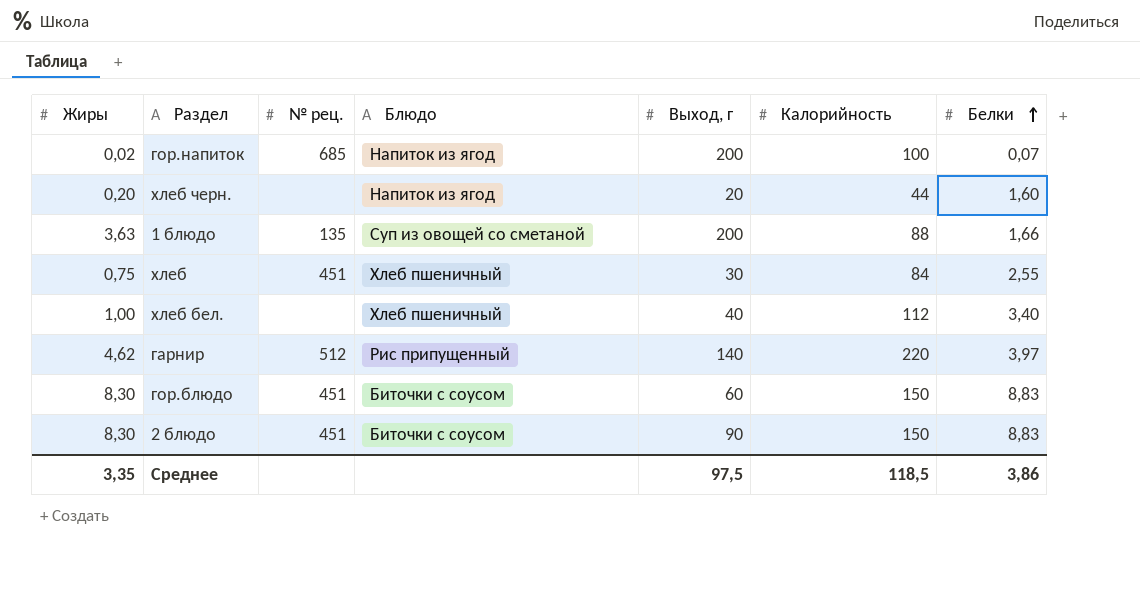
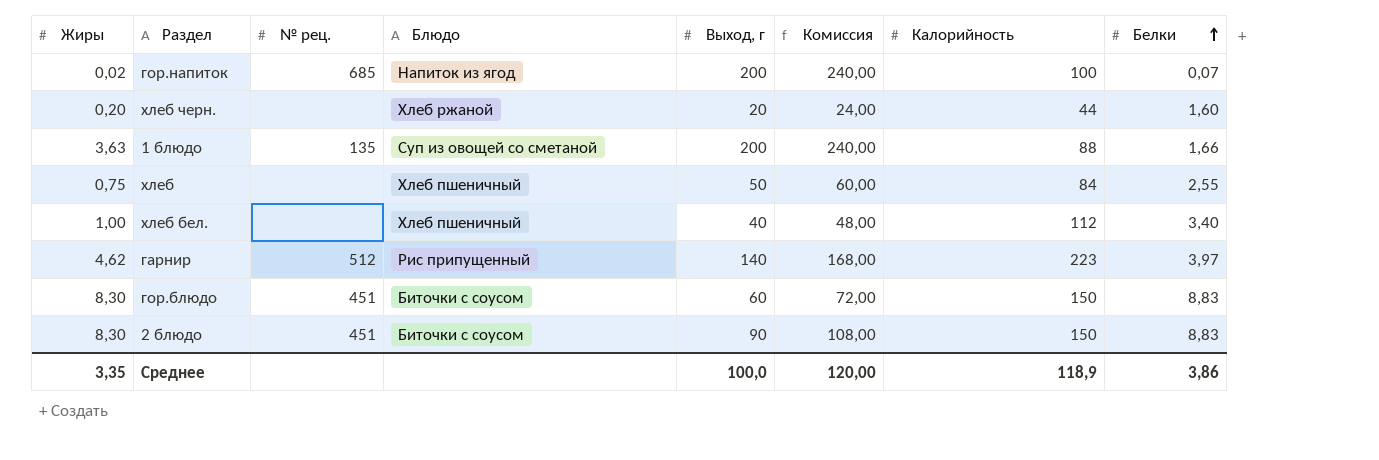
column Комиссия | formula: none -> [Выход, г] * 1,2
хлеб черн. | Блюдо: Напиток из ягод -> Хлеб ржаной
хлеб | № рец.: 451 -> none
хлеб | Выход, г: 30 -> 50
гарнир | Калорийность: 220 -> 223
Среднее | Выход, г: 97,5 -> 100,0
Среднее | Калорийность: 118,5 -> 118,9

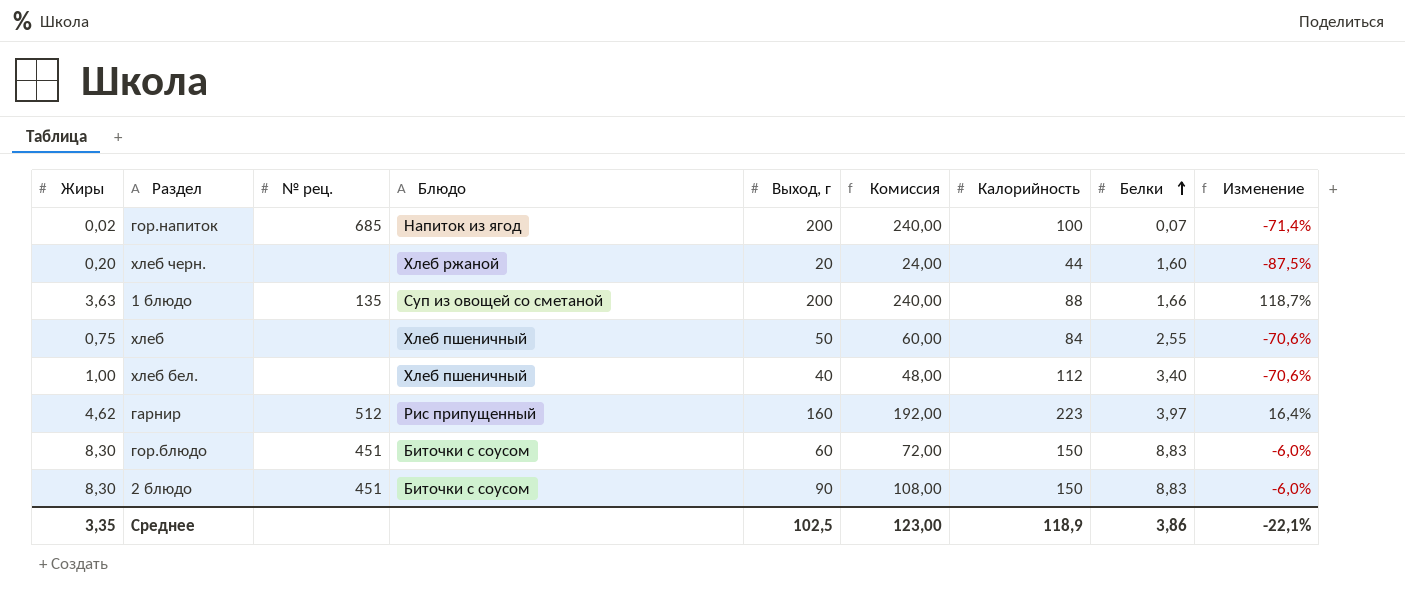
column Изменение | formula: none -> ([Жиры] - [Белки]) / [Белки]
гарнир | Выход, г: 140 -> 160
гарнир | Комиссия: 168,00 -> 192,00
Среднее | Выход, г: 100,0 -> 102,5
Среднее | Комиссия: 120,00 -> 123,00

